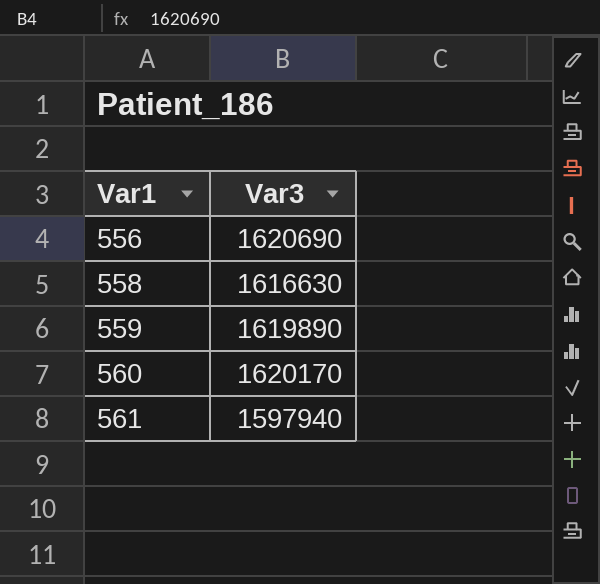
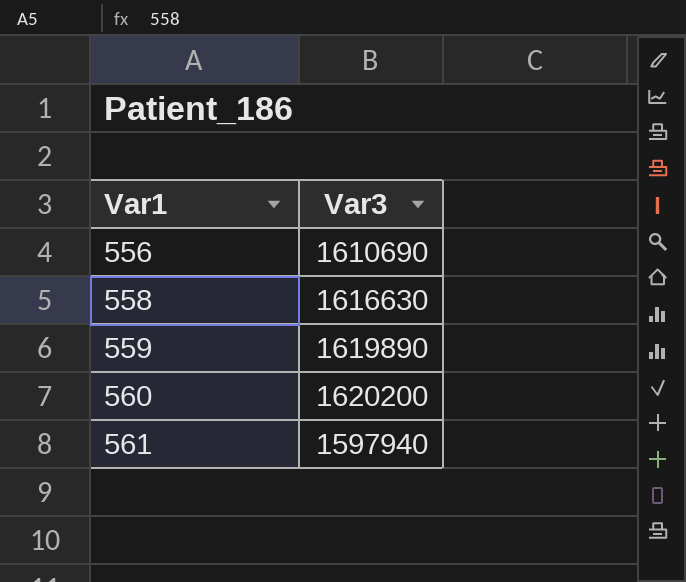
556 | Var3: 1620690 -> 1610690
560 | Var3: 1620170 -> 1620200

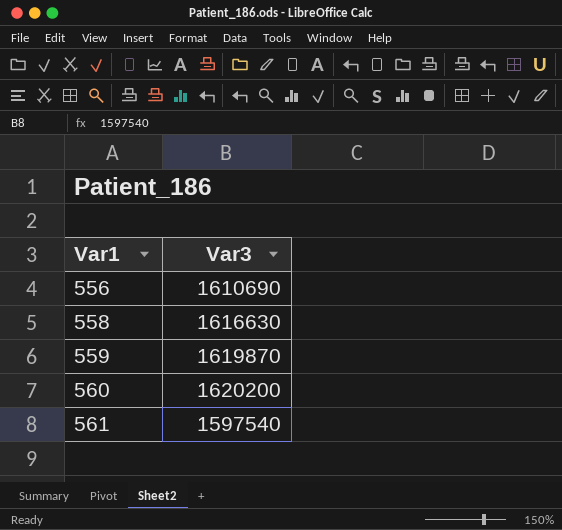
559 | Var3: 1619890 -> 1619870
561 | Var3: 1597940 -> 1597540

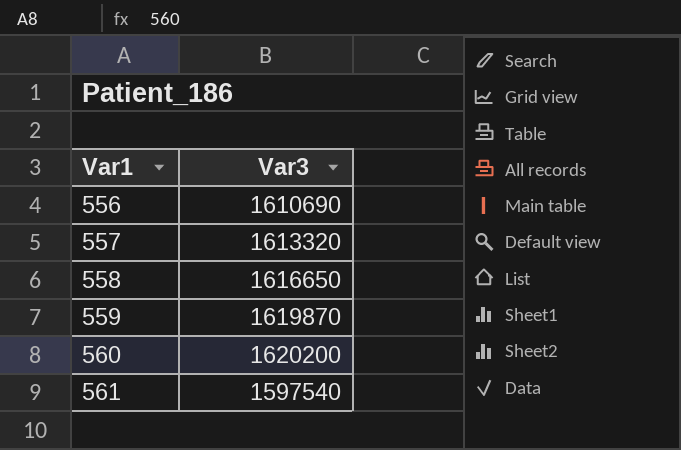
row 557: none -> 1613320
558 | Var3: 1616630 -> 1616650

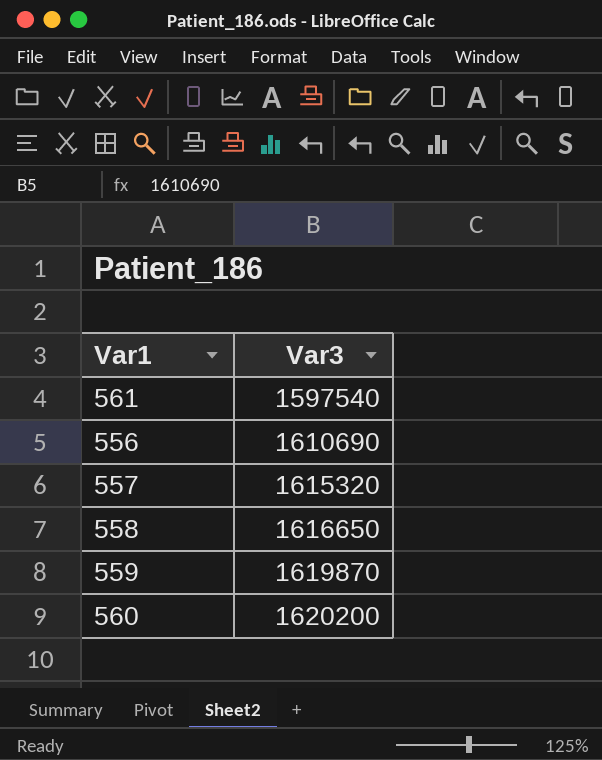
row order: Var1 ascending -> Var3 ascending
557 | Var3: 1613320 -> 1615320

